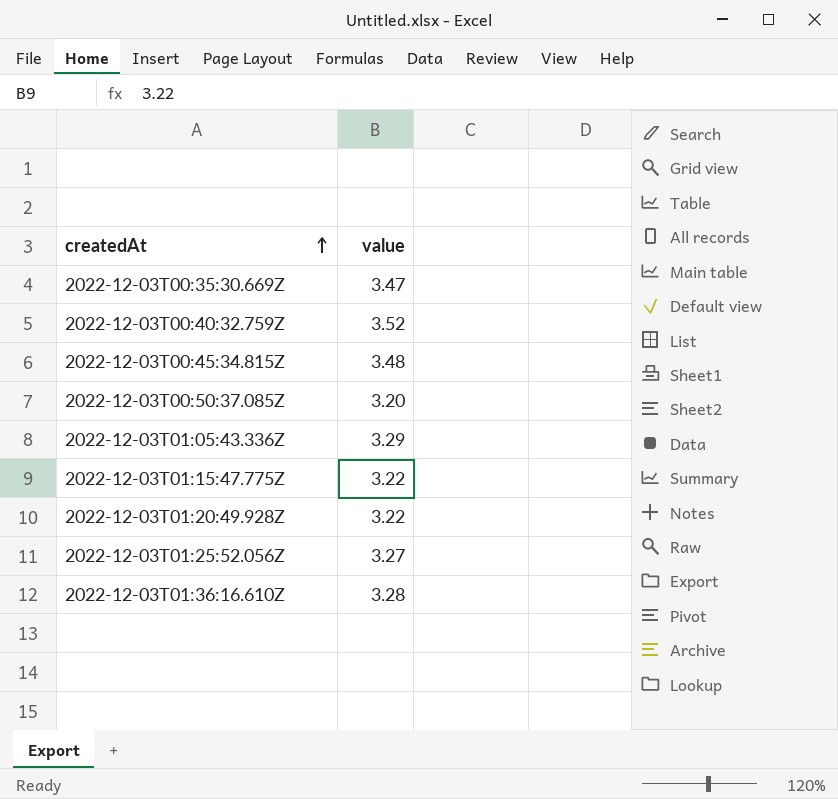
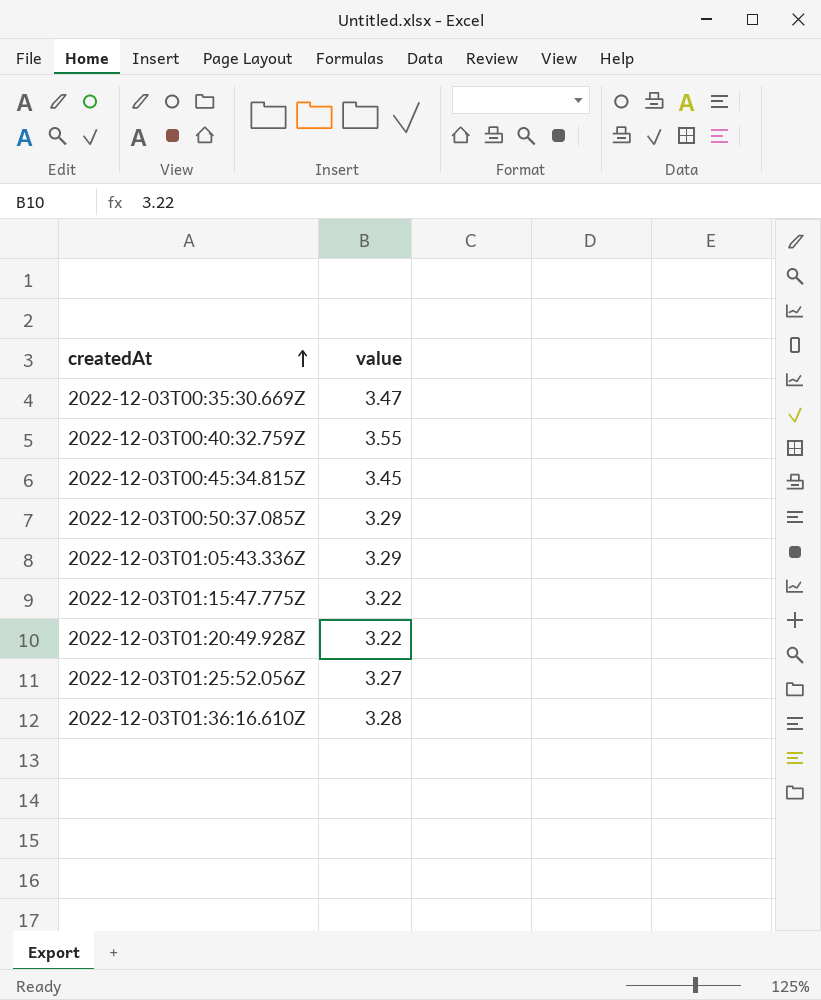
2022-12-03T00:40:32.759Z | value: 3.52 -> 3.55
2022-12-03T00:45:34.815Z | value: 3.48 -> 3.45
2022-12-03T00:50:37.085Z | value: 3.20 -> 3.29

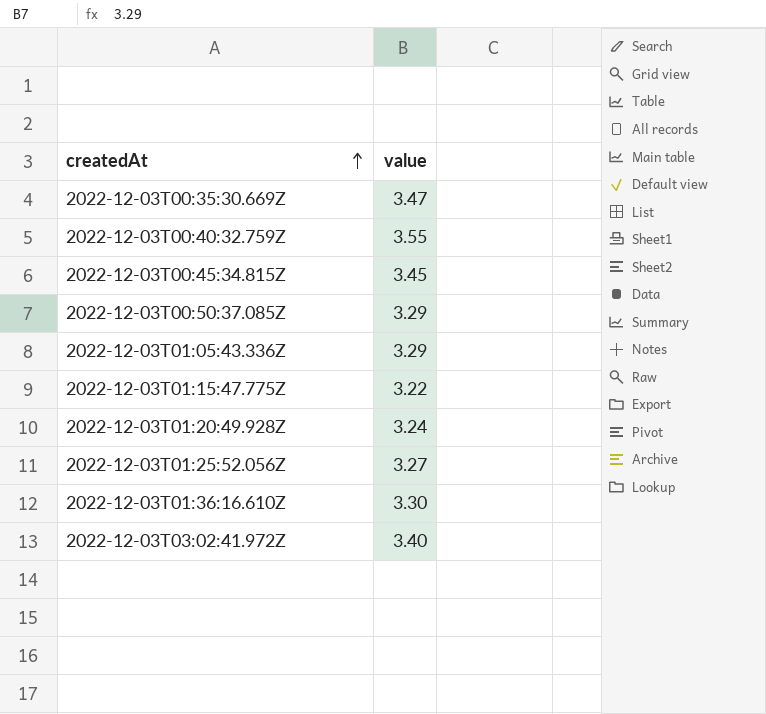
2022-12-03T01:20:49.928Z | value: 3.22 -> 3.24
2022-12-03T01:36:16.610Z | value: 3.28 -> 3.30
row 2022-12-03T03:02:41.972Z: none -> 3.40

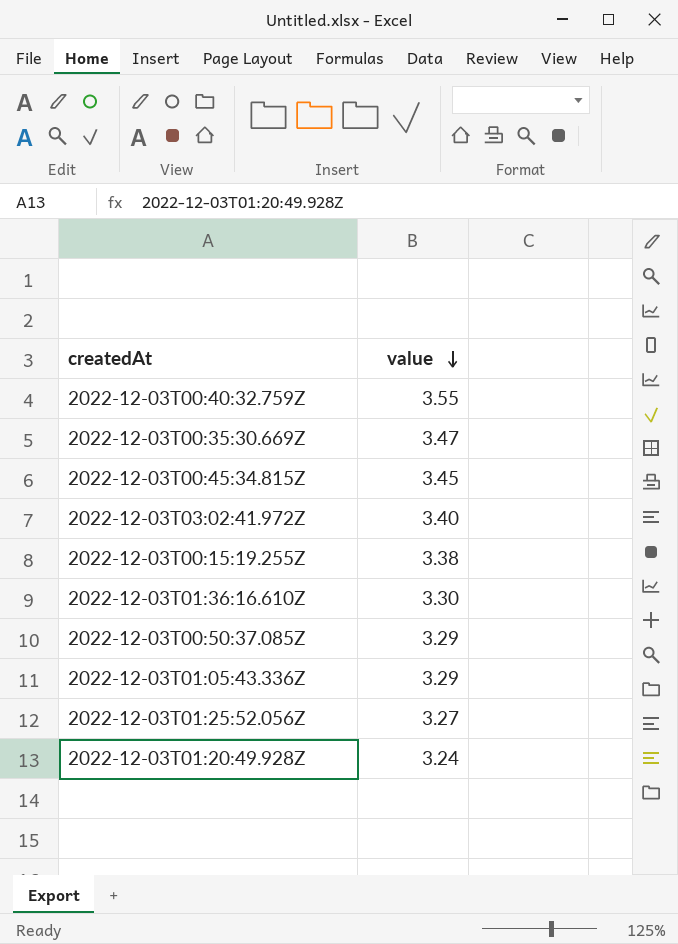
row order: createdAt ascending -> value descending
row 2022-12-03T01:15:47.775Z: 3.22 -> none
row 2022-12-03T00:15:19.255Z: none -> 3.38

